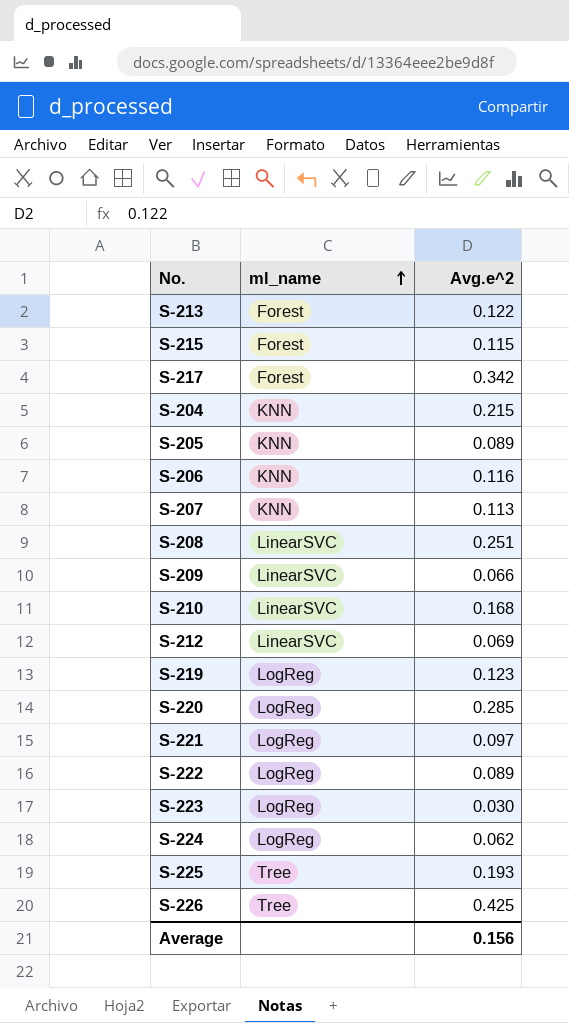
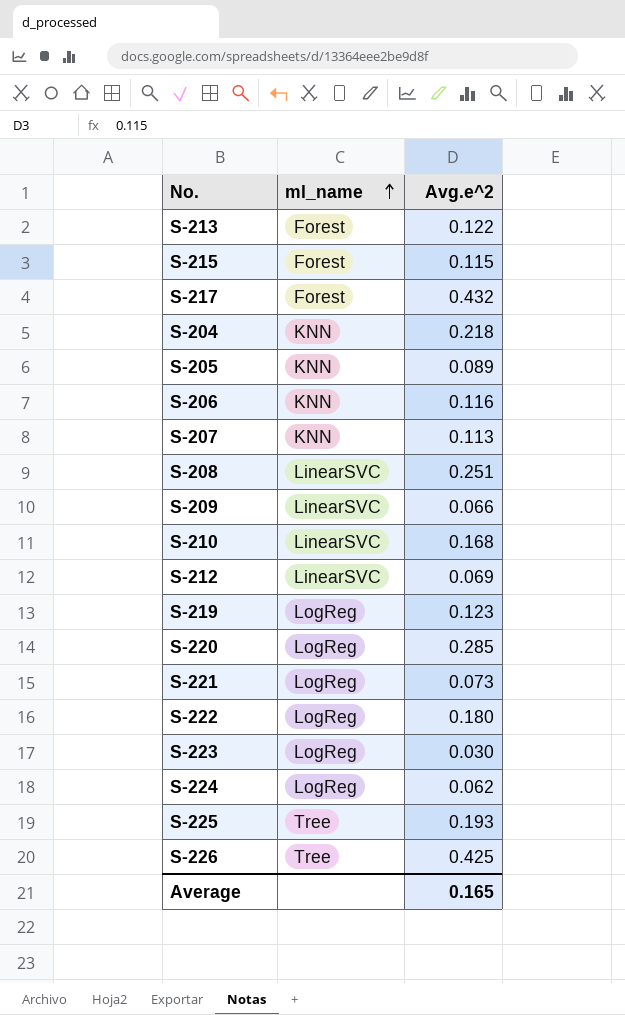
S-217 | Avg.e^2: 0.342 -> 0.432
S-204 | Avg.e^2: 0.215 -> 0.218
S-221 | Avg.e^2: 0.097 -> 0.073
S-222 | Avg.e^2: 0.089 -> 0.180
Average | Avg.e^2: 0.156 -> 0.165

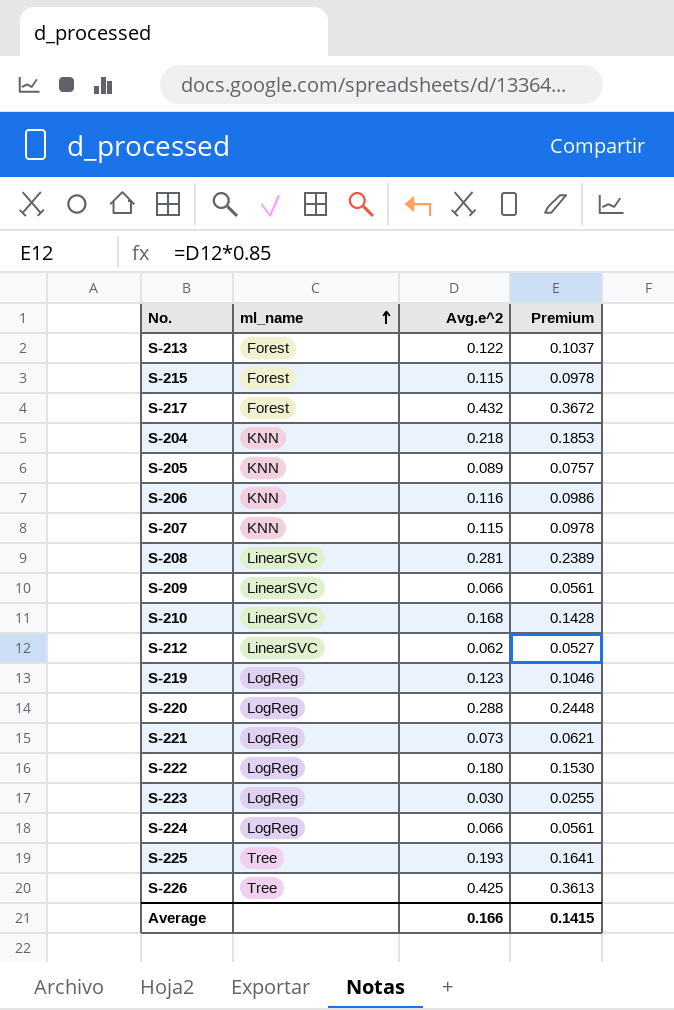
column Premium | formula: none -> [Avg.e^2] * 0.85
S-207 | Avg.e^2: 0.113 -> 0.115
S-208 | Avg.e^2: 0.251 -> 0.281
S-212 | Avg.e^2: 0.069 -> 0.062
S-220 | Avg.e^2: 0.285 -> 0.288
S-224 | Avg.e^2: 0.062 -> 0.066
Average | Avg.e^2: 0.165 -> 0.166

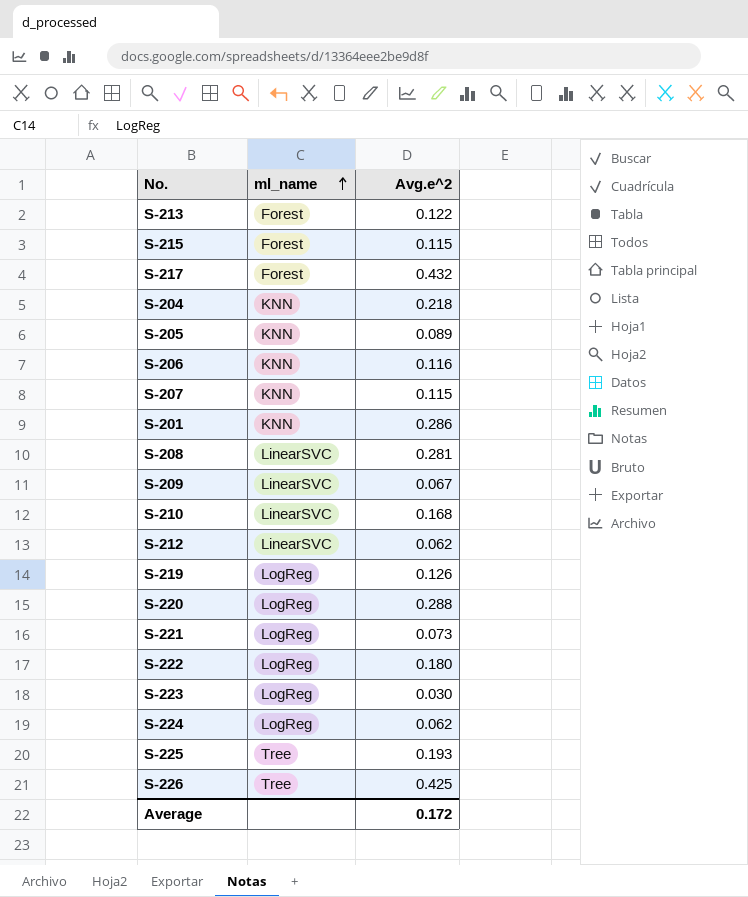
column Premium | formula: [Avg.e^2] * 0.85 -> none
row S-201: none -> KNN | 0.286
S-209 | Avg.e^2: 0.066 -> 0.067
S-219 | Avg.e^2: 0.123 -> 0.126
S-224 | Avg.e^2: 0.066 -> 0.062
Average | Avg.e^2: 0.166 -> 0.172

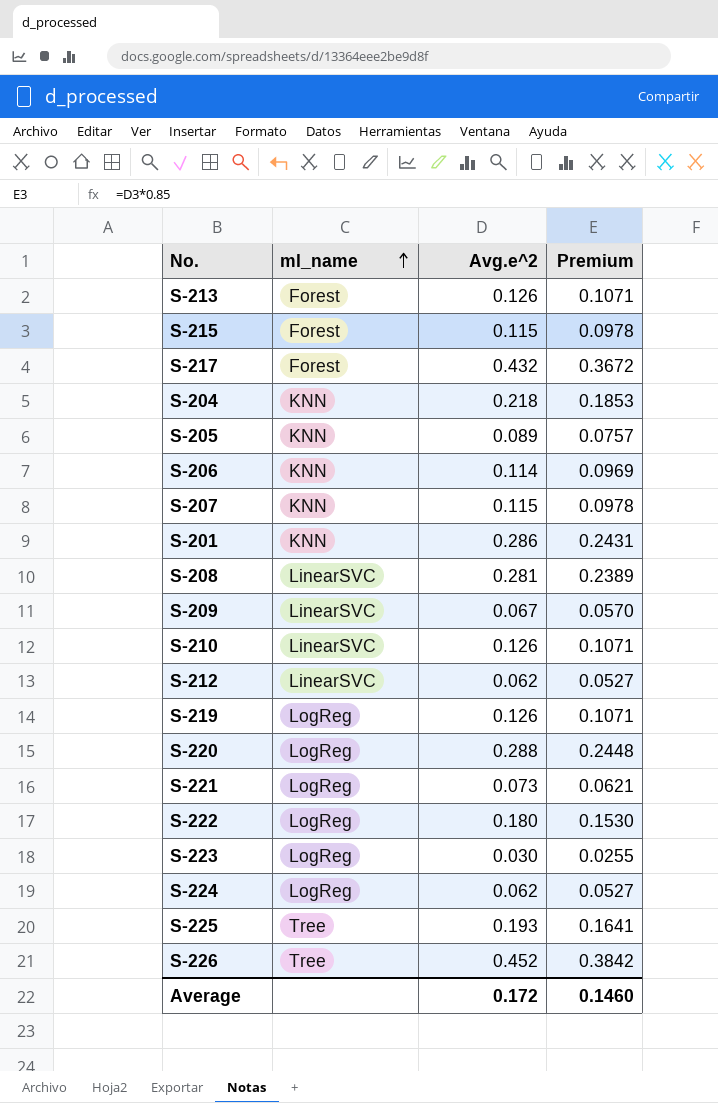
column Premium | formula: none -> [Avg.e^2] * 0.85
S-213 | Avg.e^2: 0.122 -> 0.126
S-206 | Avg.e^2: 0.116 -> 0.114
S-210 | Avg.e^2: 0.168 -> 0.126
S-226 | Avg.e^2: 0.425 -> 0.452

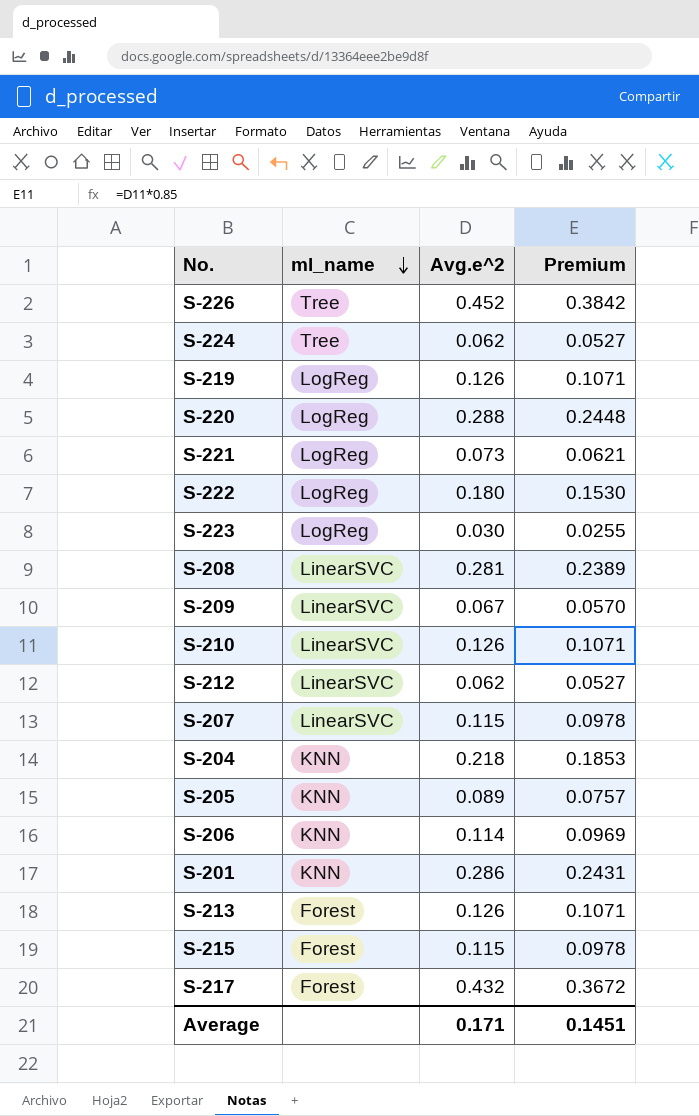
row order: ml_name ascending -> ml_name descending
row S-225: Tree | 0.193 | 0.1641 -> none
S-224 | ml_name: LogReg -> Tree
S-207 | ml_name: KNN -> LinearSVC
Average | Avg.e^2: 0.172 -> 0.171
Average | Premium: 0.1460 -> 0.1451

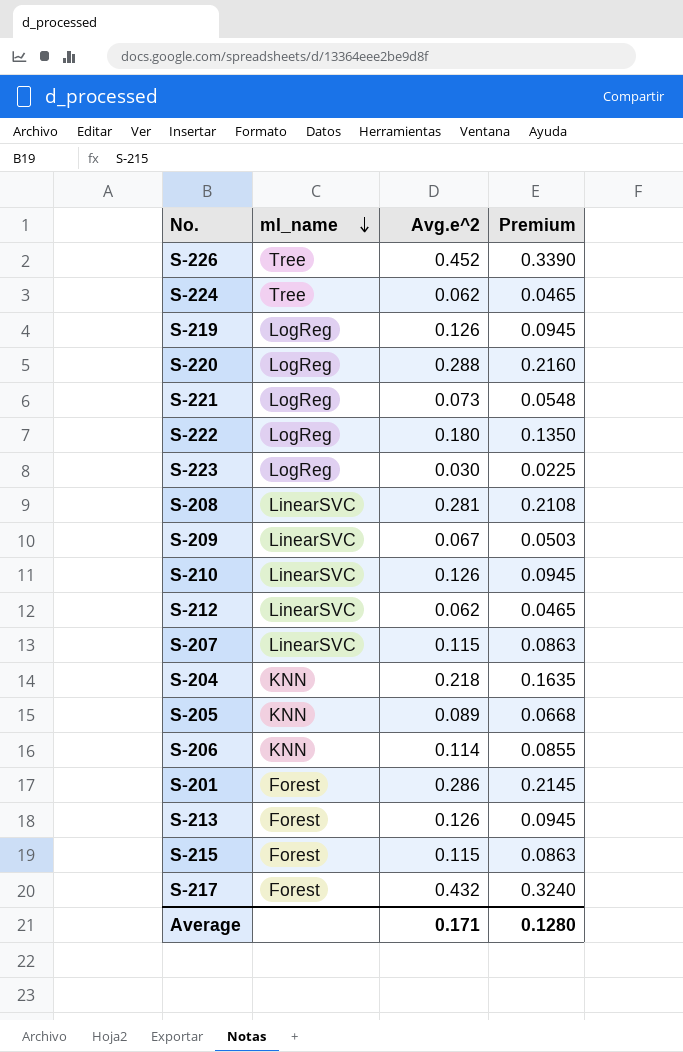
column Premium | formula: [Avg.e^2] * 0.85 -> [Avg.e^2] * 0.75
S-201 | ml_name: KNN -> Forest
Average | Premium: 0.1451 -> 0.1280

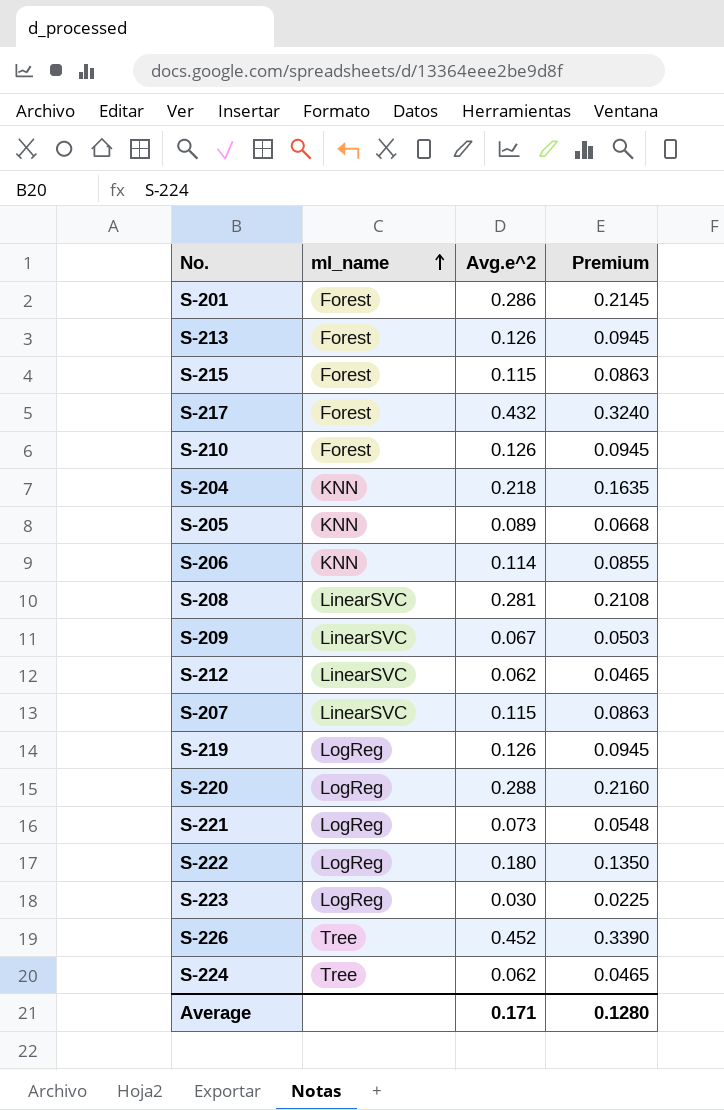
row order: ml_name descending -> ml_name ascending
S-210 | ml_name: LinearSVC -> Forest

